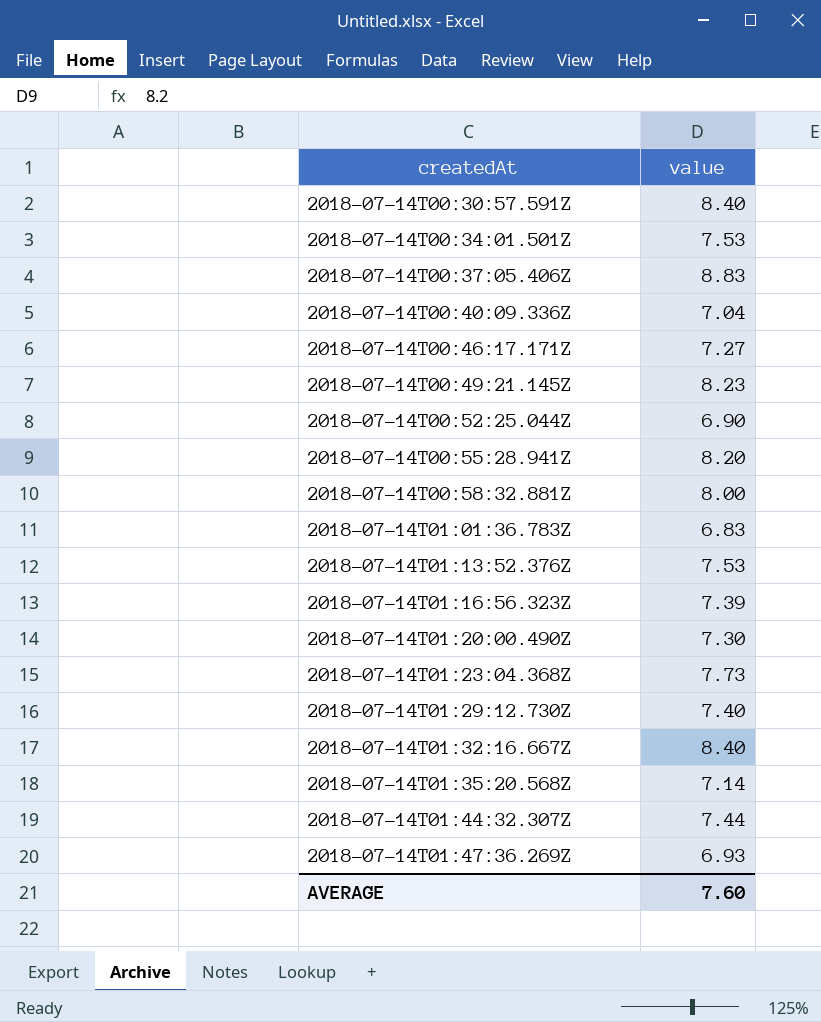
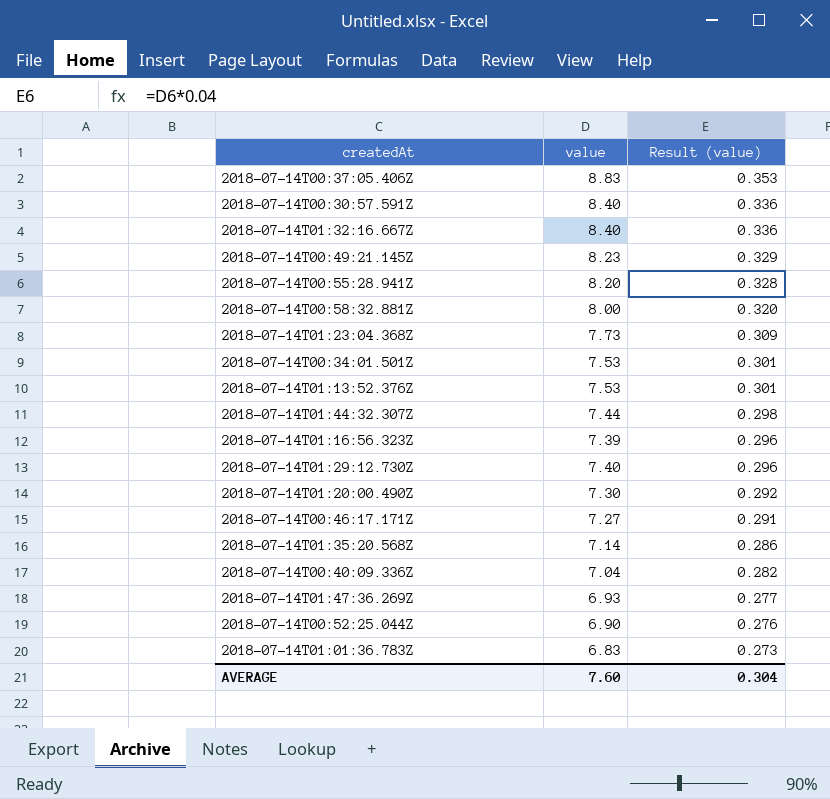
row order: createdAt ascending -> Result (value) descending
column Result (value) | formula: none -> [value] * 0.04

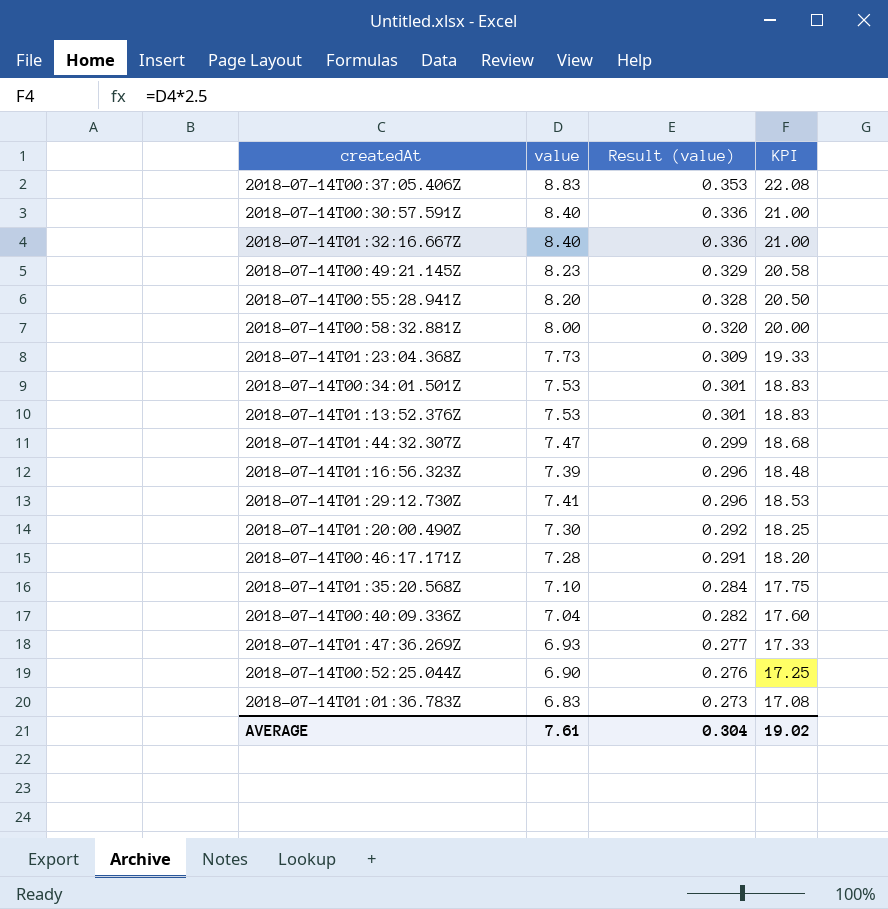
column KPI | formula: none -> [value] * 2.5
2018-07-14T01:44:32.307Z | value: 7.44 -> 7.47
2018-07-14T01:44:32.307Z | Result (value): 0.298 -> 0.299
2018-07-14T01:29:12.730Z | value: 7.40 -> 7.41
2018-07-14T00:46:17.171Z | value: 7.27 -> 7.28
2018-07-14T01:35:20.568Z | value: 7.14 -> 7.10
2018-07-14T01:35:20.568Z | Result (value): 0.286 -> 0.284
AVERAGE | value: 7.60 -> 7.61

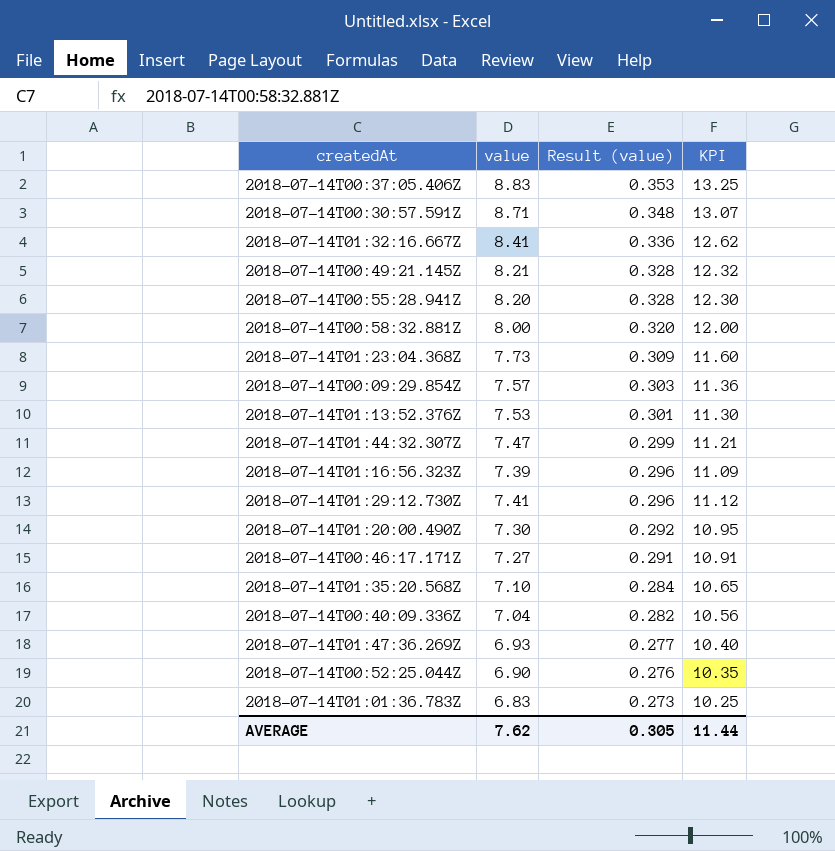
column KPI | formula: [value] * 2.5 -> [value] * 1.5
row 2018-07-14T00:34:01.501Z: 7.53 | 0.301 | 18.83 -> none
2018-07-14T00:30:57.591Z | value: 8.40 -> 8.71
2018-07-14T00:30:57.591Z | Result (value): 0.336 -> 0.348
2018-07-14T01:32:16.667Z | value: 8.40 -> 8.41
2018-07-14T00:49:21.145Z | value: 8.23 -> 8.21
2018-07-14T00:49:21.145Z | Result (value): 0.329 -> 0.328
row 2018-07-14T00:09:29.854Z: none -> 7.57 | 0.303 | 11.36
2018-07-14T00:46:17.171Z | value: 7.28 -> 7.27
AVERAGE | value: 7.61 -> 7.62
AVERAGE | Result (value): 0.304 -> 0.305
AVERAGE | KPI: 19.02 -> 11.44

